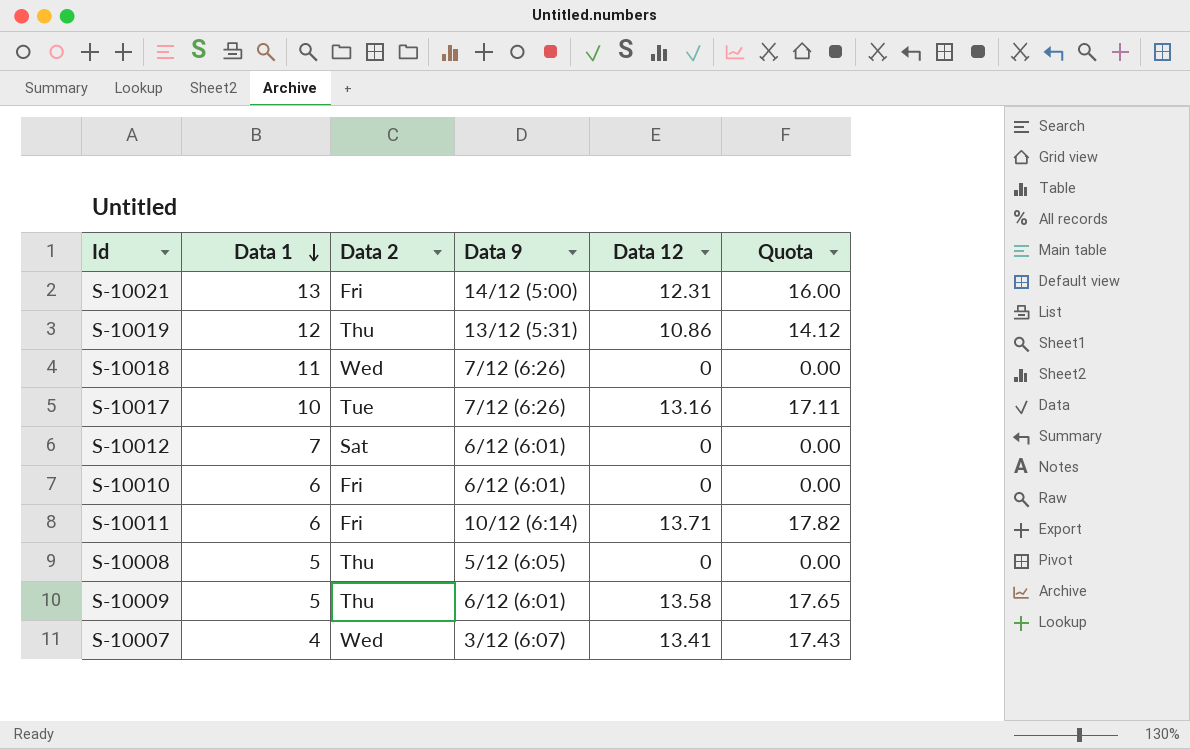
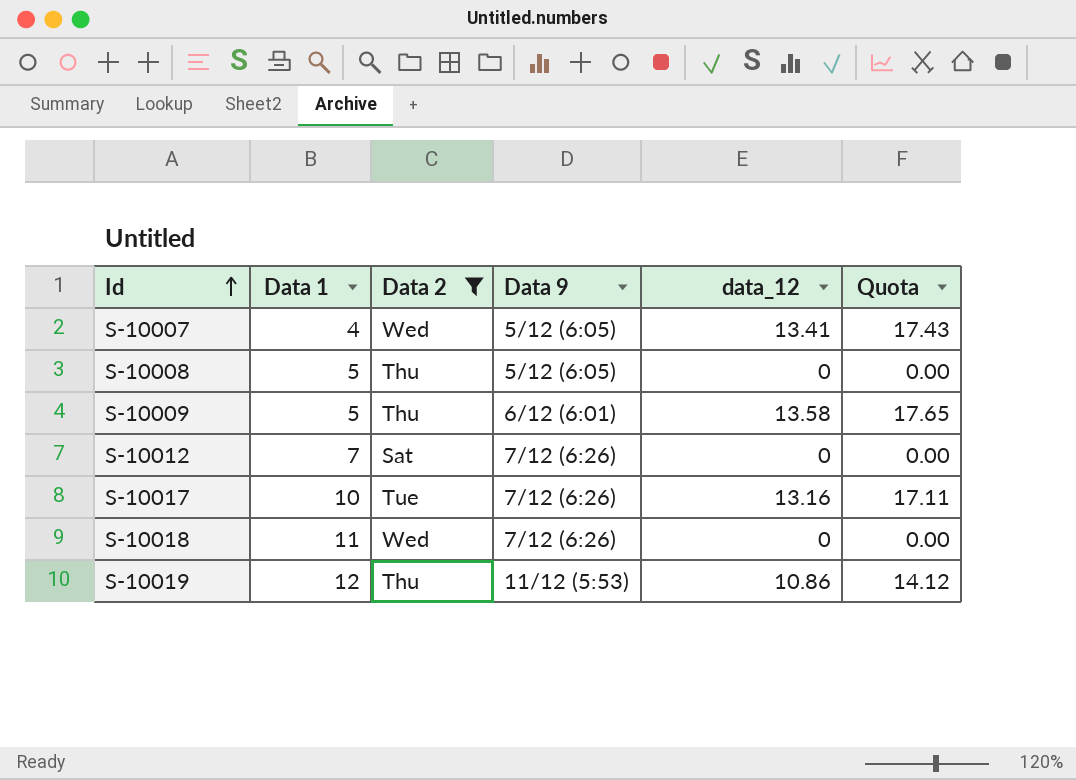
filter: none -> Data 2 != Fri
row order: Data 1 descending -> Id ascending
column name: Data 12 -> data_12
S-10007 | Data 9: 3/12 (6:07) -> 5/12 (6:05)
S-10012 | Data 9: 6/12 (6:01) -> 7/12 (6:26)
S-10019 | Data 9: 13/12 (5:31) -> 11/12 (5:53)

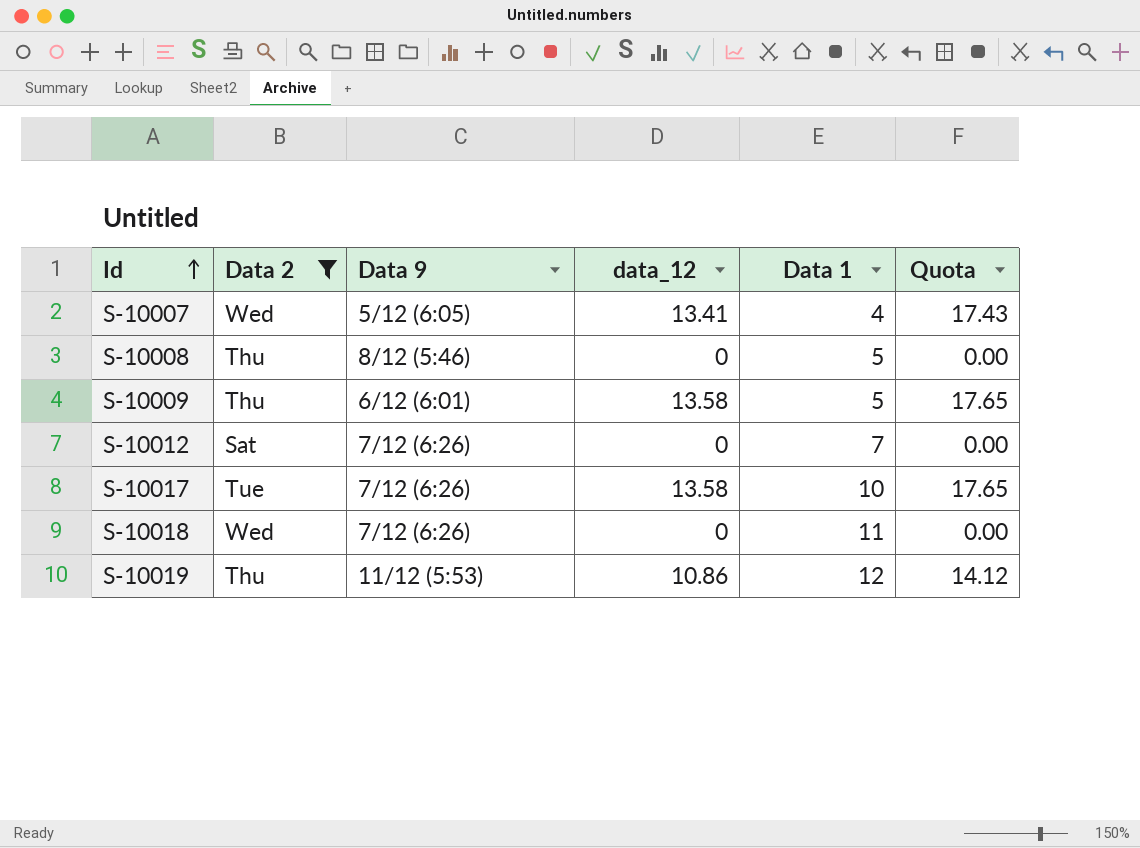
column Data 1 | position: 2 -> 5
S-10008 | Data 9: 5/12 (6:05) -> 8/12 (5:46)
S-10017 | data_12: 13.16 -> 13.58
S-10017 | Quota: 17.11 -> 17.65

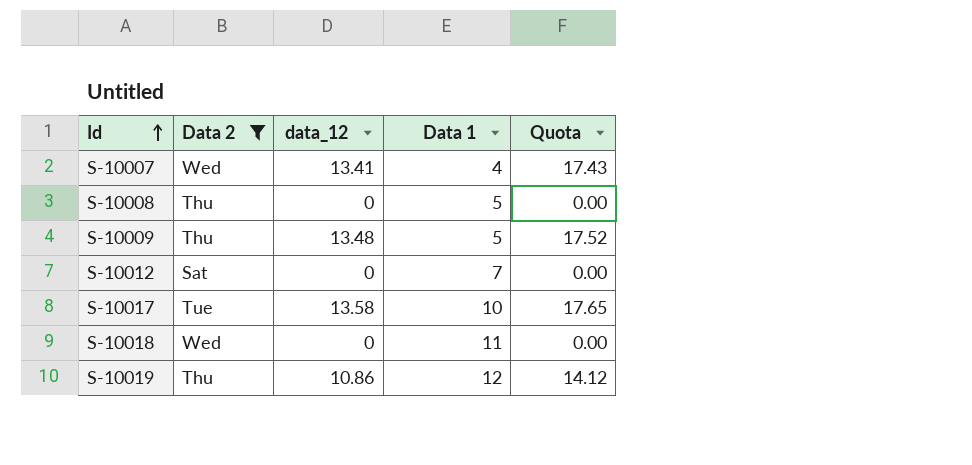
column Data 9 | position: 3 -> none
S-10009 | data_12: 13.58 -> 13.48
S-10009 | Quota: 17.65 -> 17.52

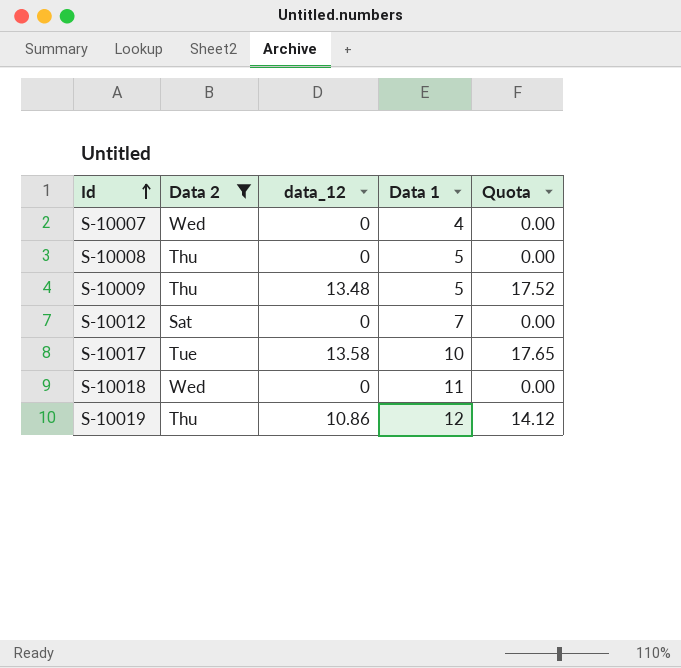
S-10007 | data_12: 13.41 -> 0
S-10007 | Quota: 17.43 -> 0.00

